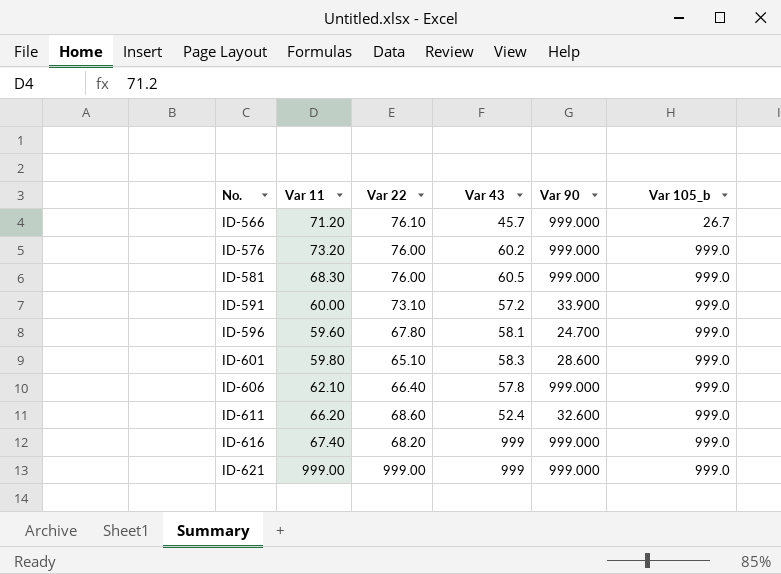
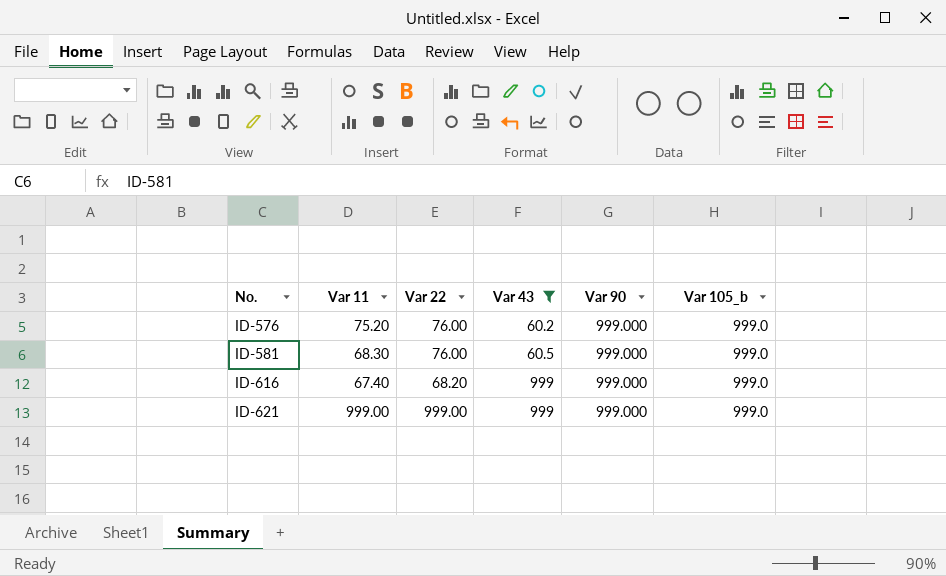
filter: none -> Var 43 >= 60.2
ID-576 | Var 11: 73.20 -> 75.20

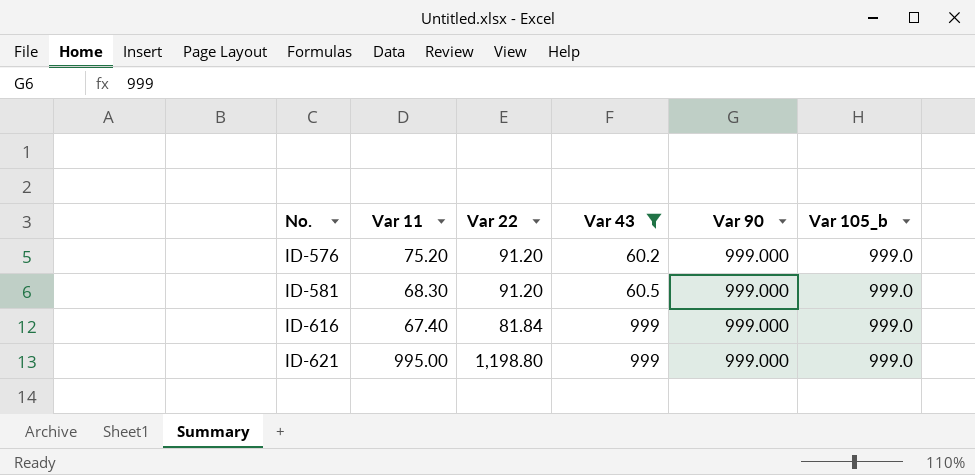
ID-576 | Var 22: 76.00 -> 91.20
ID-581 | Var 22: 76.00 -> 91.20
ID-616 | Var 22: 68.20 -> 81.84
ID-621 | Var 11: 999.00 -> 995.00
ID-621 | Var 22: 999.00 -> 1,198.80

